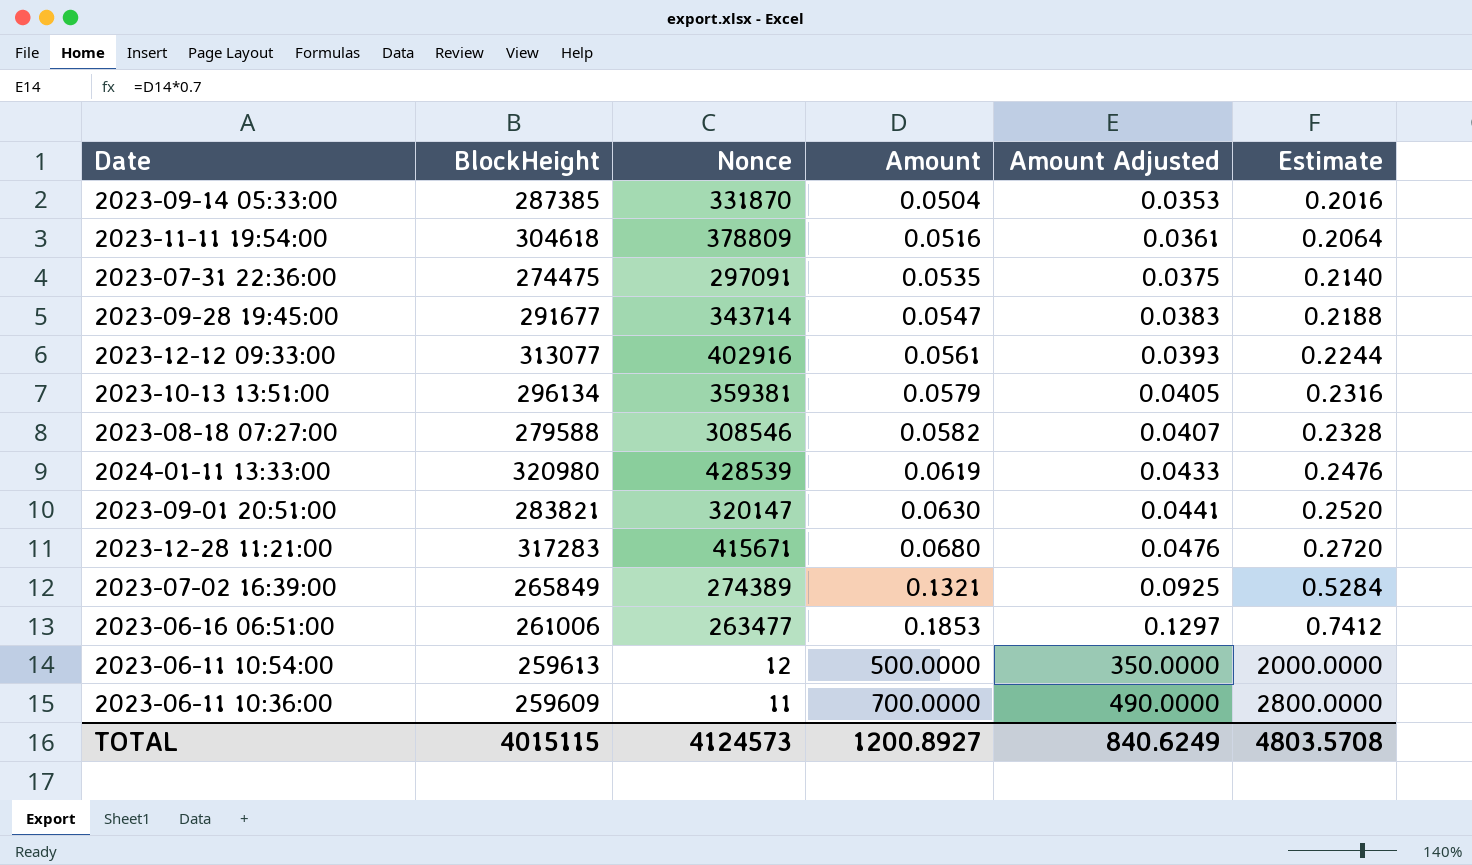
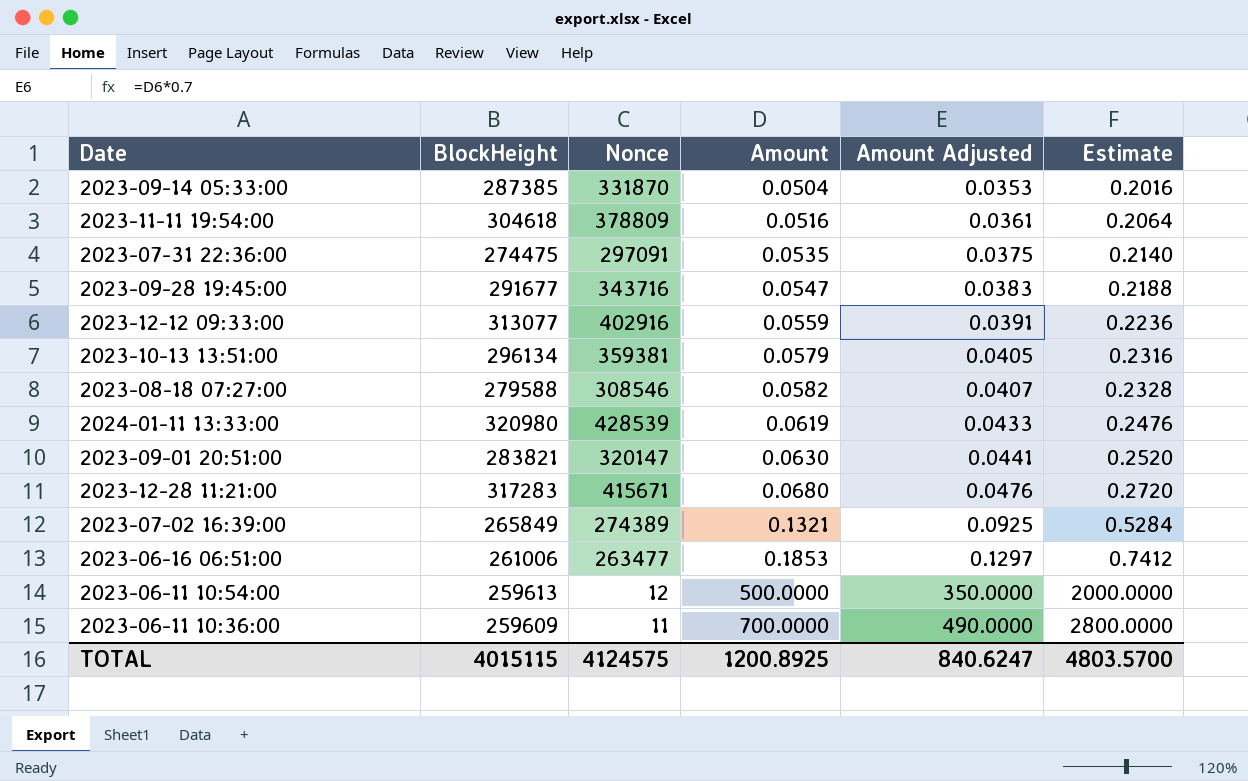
2023-09-28 19:45:00 | Nonce: 343714 -> 343716
2023-12-12 09:33:00 | Amount: 0.0561 -> 0.0559
2023-12-12 09:33:00 | Amount Adjusted: 0.0393 -> 0.0391
2023-12-12 09:33:00 | Estimate: 0.2244 -> 0.2236
TOTAL | Nonce: 4124573 -> 4124575
TOTAL | Amount: 1200.8927 -> 1200.8925
TOTAL | Amount Adjusted: 840.6249 -> 840.6247
TOTAL | Estimate: 4803.5708 -> 4803.5700

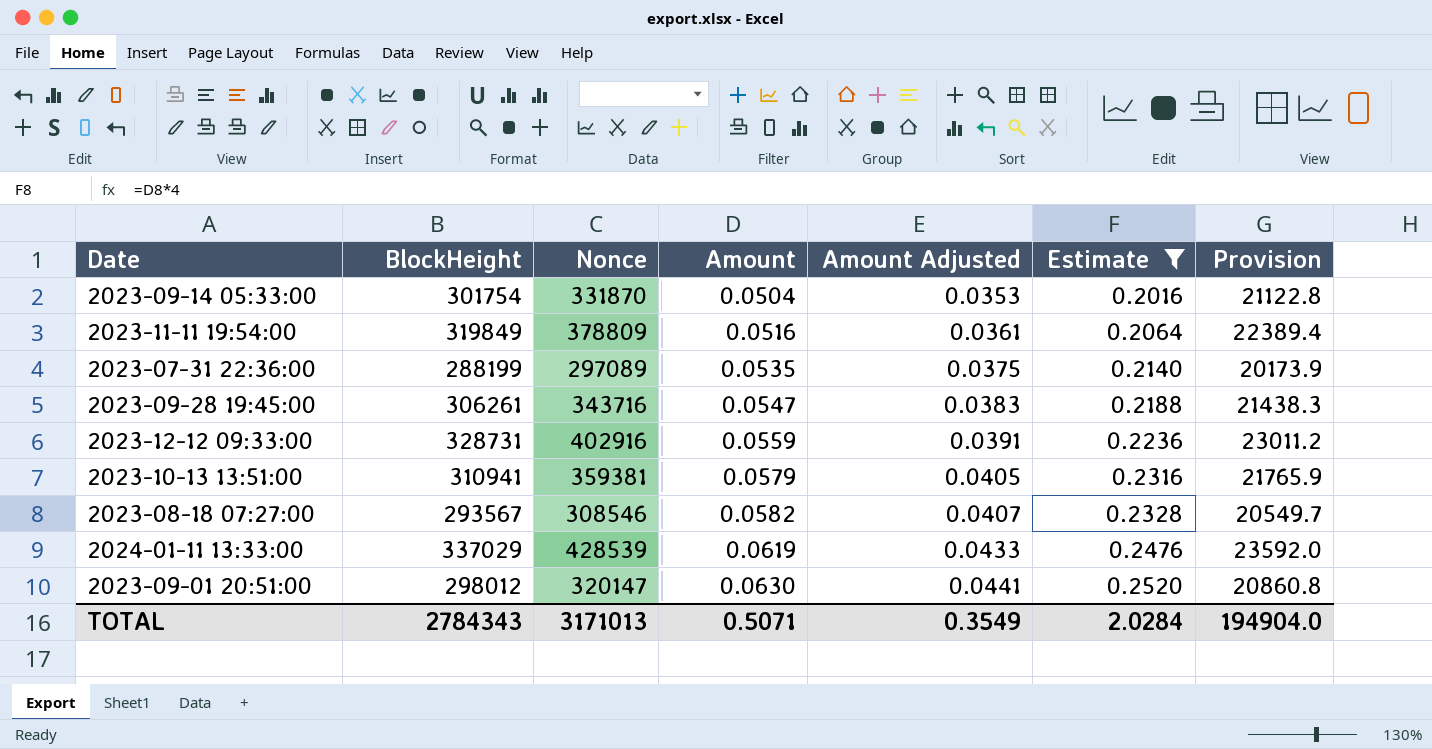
filter: none -> Estimate <= 0.2520
column Provision | formula: none -> [BlockHeight] * 0.07
2023-09-14 05:33:00 | BlockHeight: 287385 -> 301754
2023-11-11 19:54:00 | BlockHeight: 304618 -> 319849
2023-07-31 22:36:00 | BlockHeight: 274475 -> 288199
2023-07-31 22:36:00 | Nonce: 297091 -> 297089
2023-09-28 19:45:00 | BlockHeight: 291677 -> 306261
2023-12-12 09:33:00 | BlockHeight: 313077 -> 328731
2023-10-13 13:51:00 | BlockHeight: 296134 -> 310941
2023-08-18 07:27:00 | BlockHeight: 279588 -> 293567
2024-01-11 13:33:00 | BlockHeight: 320980 -> 337029
2023-09-01 20:51:00 | BlockHeight: 283821 -> 298012
TOTAL | BlockHeight: 4015115 -> 2784343
TOTAL | Nonce: 4124575 -> 3171013
TOTAL | Amount: 1200.8925 -> 0.5071
TOTAL | Amount Adjusted: 840.6247 -> 0.3549
TOTAL | Estimate: 4803.5700 -> 2.0284

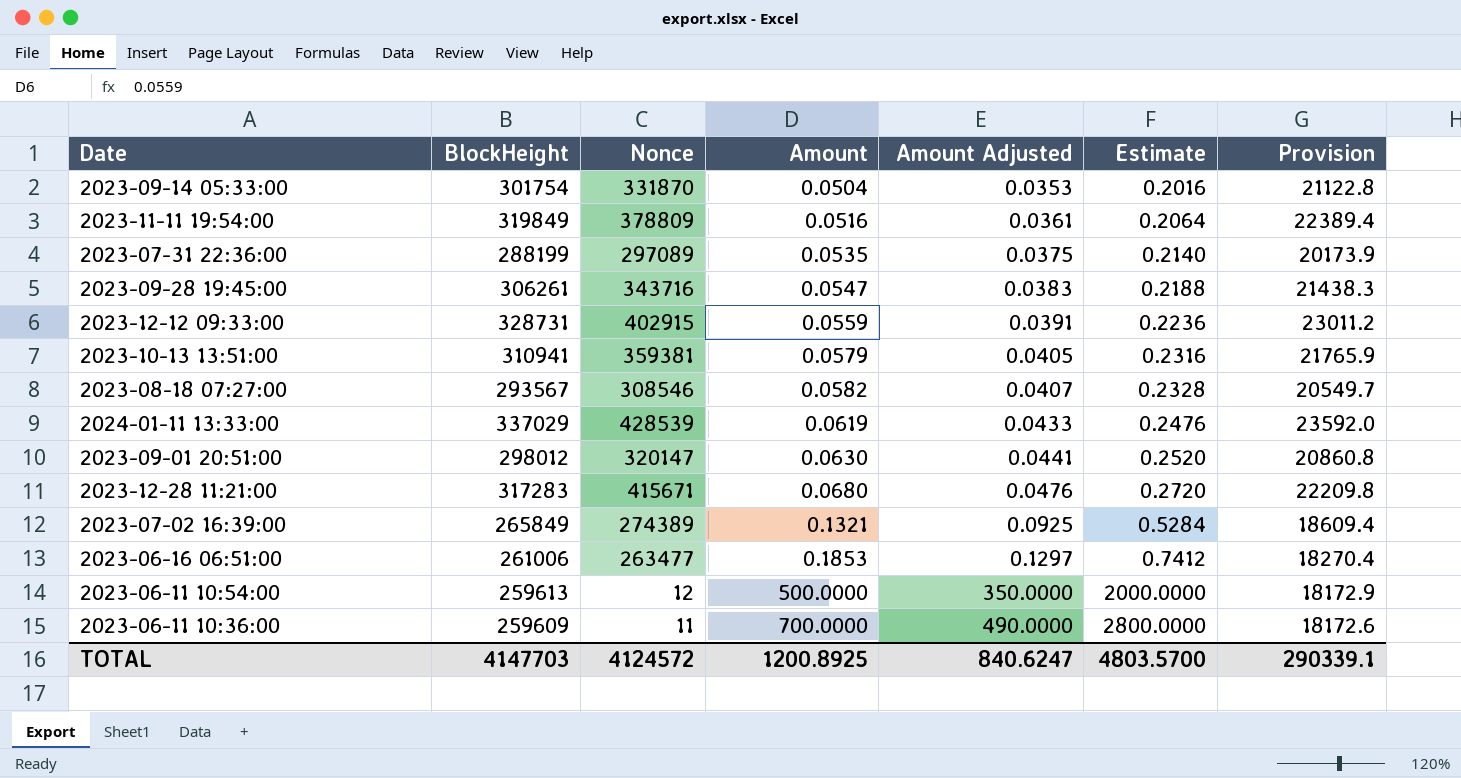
filter: Estimate <= 0.2520 -> none
2023-12-12 09:33:00 | Nonce: 402916 -> 402915
TOTAL | BlockHeight: 2784343 -> 4147703
TOTAL | Nonce: 3171013 -> 4124572
TOTAL | Amount: 0.5071 -> 1200.8925
TOTAL | Amount Adjusted: 0.3549 -> 840.6247
TOTAL | Estimate: 2.0284 -> 4803.5700
TOTAL | Provision: 194904.0 -> 290339.1

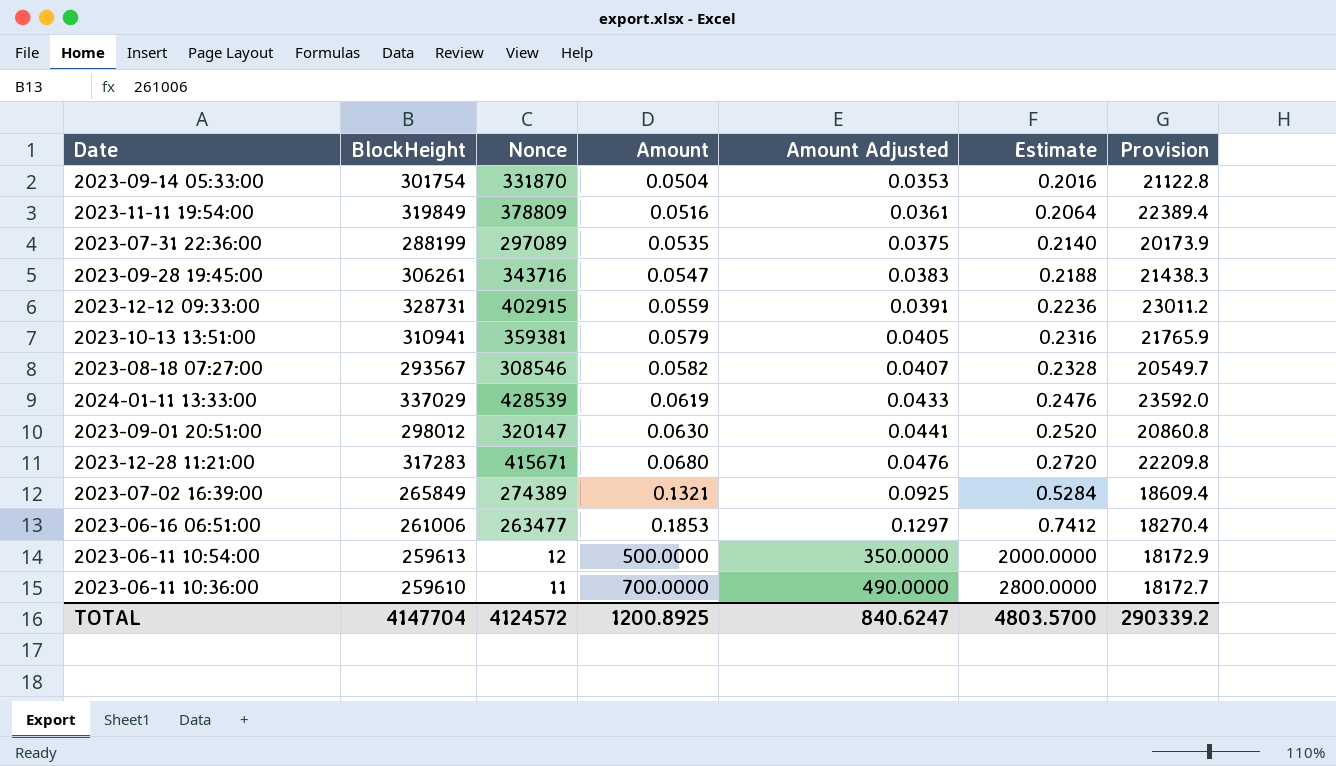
2023-06-11 10:36:00 | BlockHeight: 259609 -> 259610
2023-06-11 10:36:00 | Provision: 18172.6 -> 18172.7
TOTAL | BlockHeight: 4147703 -> 4147704
TOTAL | Provision: 290339.1 -> 290339.2

